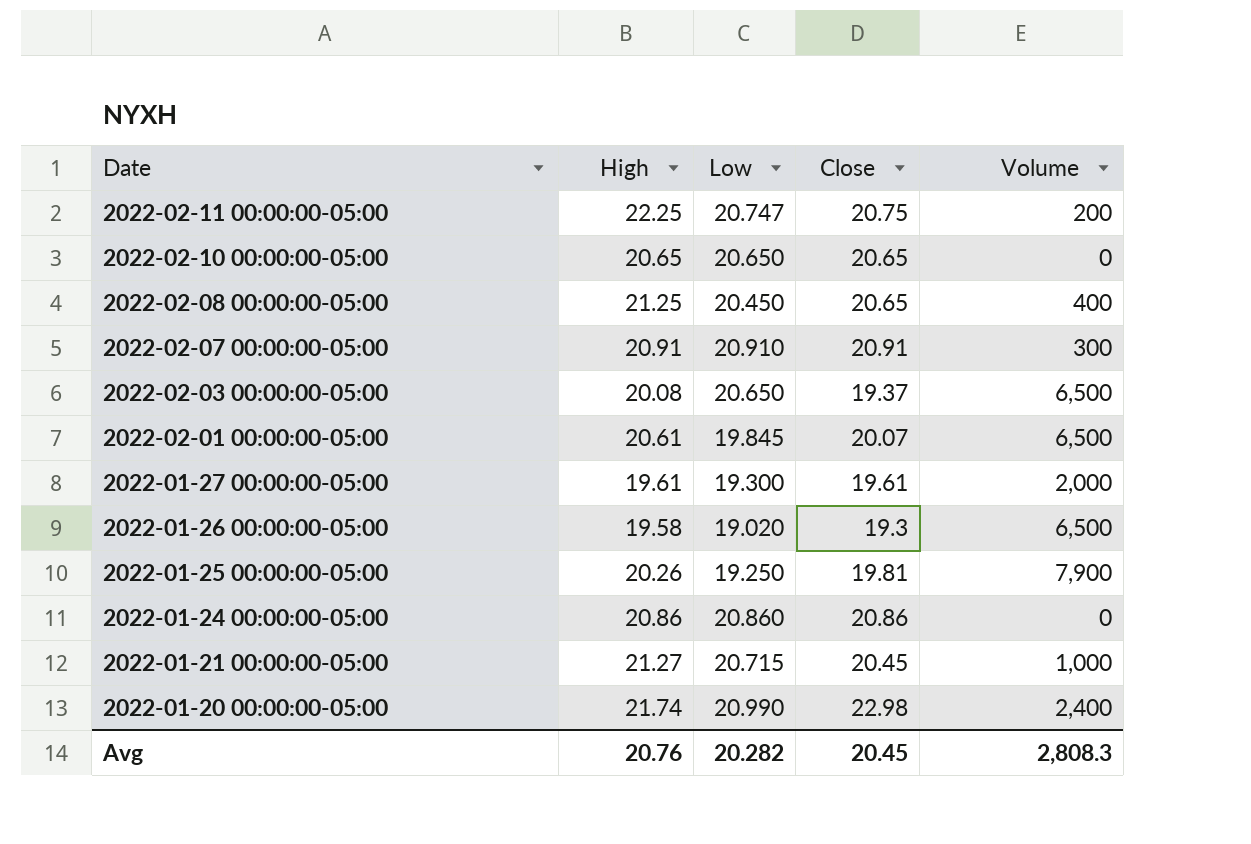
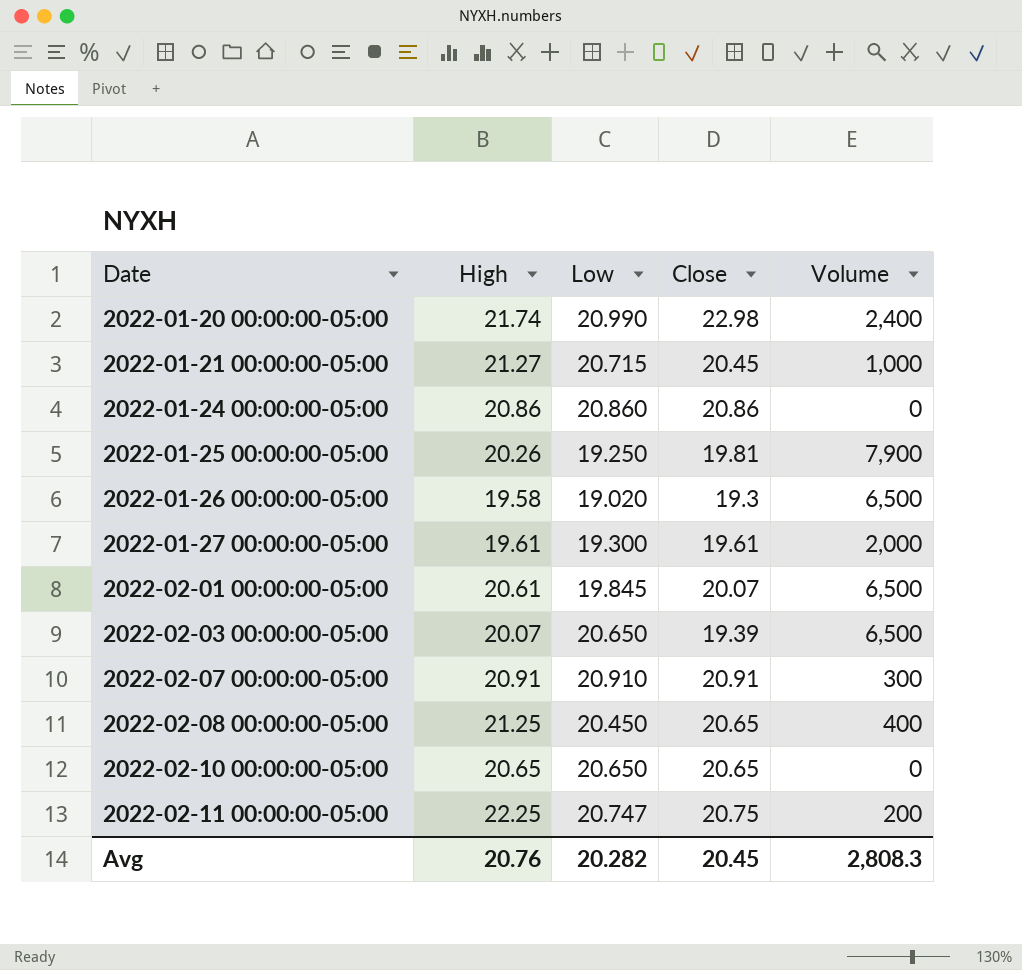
row order: Date descending -> Date ascending
2022-02-03 00:00:00-05:00 | High: 20.08 -> 20.07
2022-02-03 00:00:00-05:00 | Close: 19.37 -> 19.39

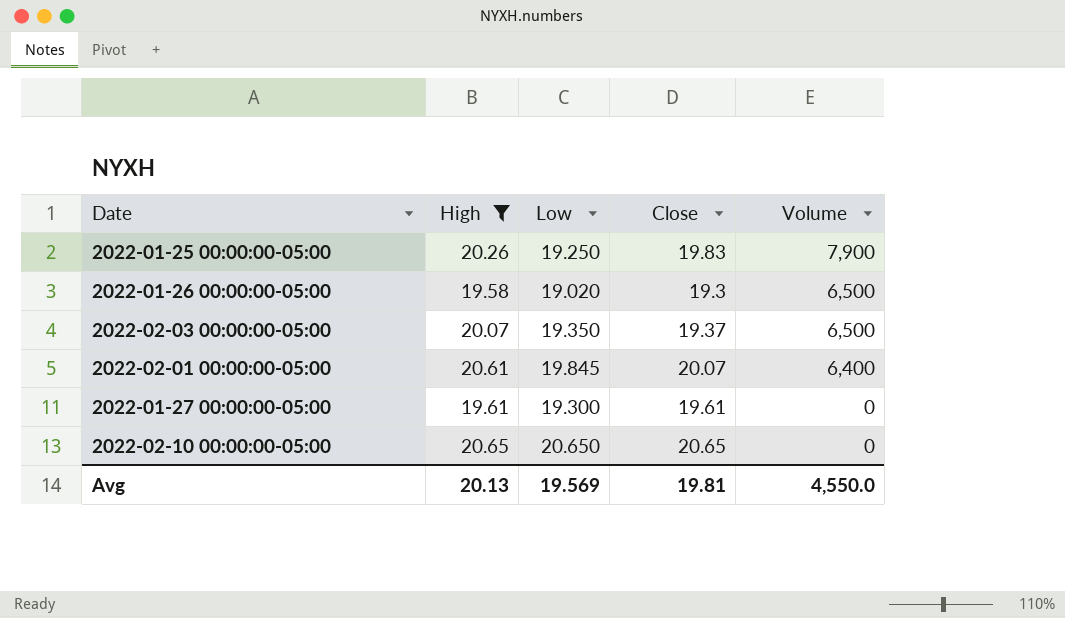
filter: none -> High <= 20.65
row order: Date ascending -> Volume descending
2022-01-25 00:00:00-05:00 | Close: 19.81 -> 19.83
2022-02-03 00:00:00-05:00 | Low: 20.650 -> 19.350
2022-02-03 00:00:00-05:00 | Close: 19.39 -> 19.37
2022-02-01 00:00:00-05:00 | Volume: 6,500 -> 6,400
2022-01-27 00:00:00-05:00 | Volume: 2,000 -> 0
Avg | High: 20.76 -> 20.13
Avg | Low: 20.282 -> 19.569
Avg | Close: 20.45 -> 19.81
Avg | Volume: 2,808.3 -> 4,550.0

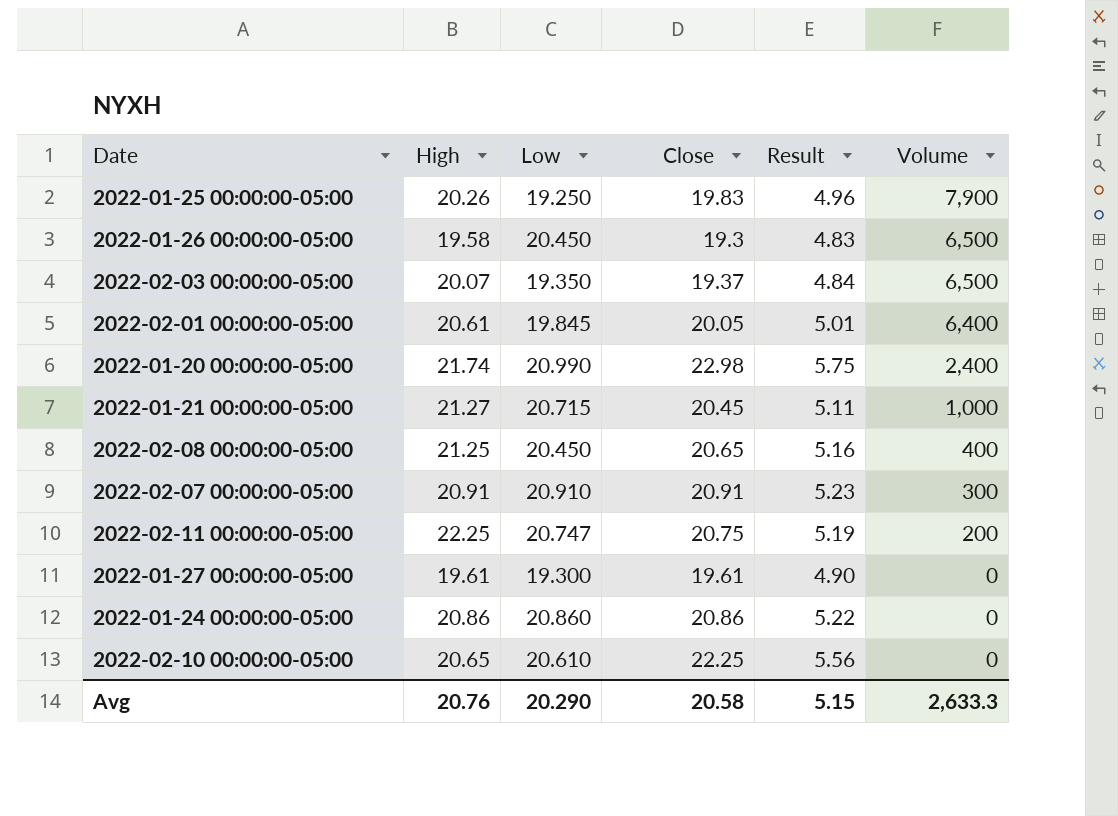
filter: High <= 20.65 -> none
column Result | formula: none -> [Close] * 0.25
2022-01-26 00:00:00-05:00 | Low: 19.020 -> 20.450
2022-02-01 00:00:00-05:00 | Close: 20.07 -> 20.05
2022-02-10 00:00:00-05:00 | Low: 20.650 -> 20.610
2022-02-10 00:00:00-05:00 | Close: 20.65 -> 22.25
Avg | High: 20.13 -> 20.76
Avg | Low: 19.569 -> 20.290
Avg | Close: 19.81 -> 20.58
Avg | Volume: 4,550.0 -> 2,633.3

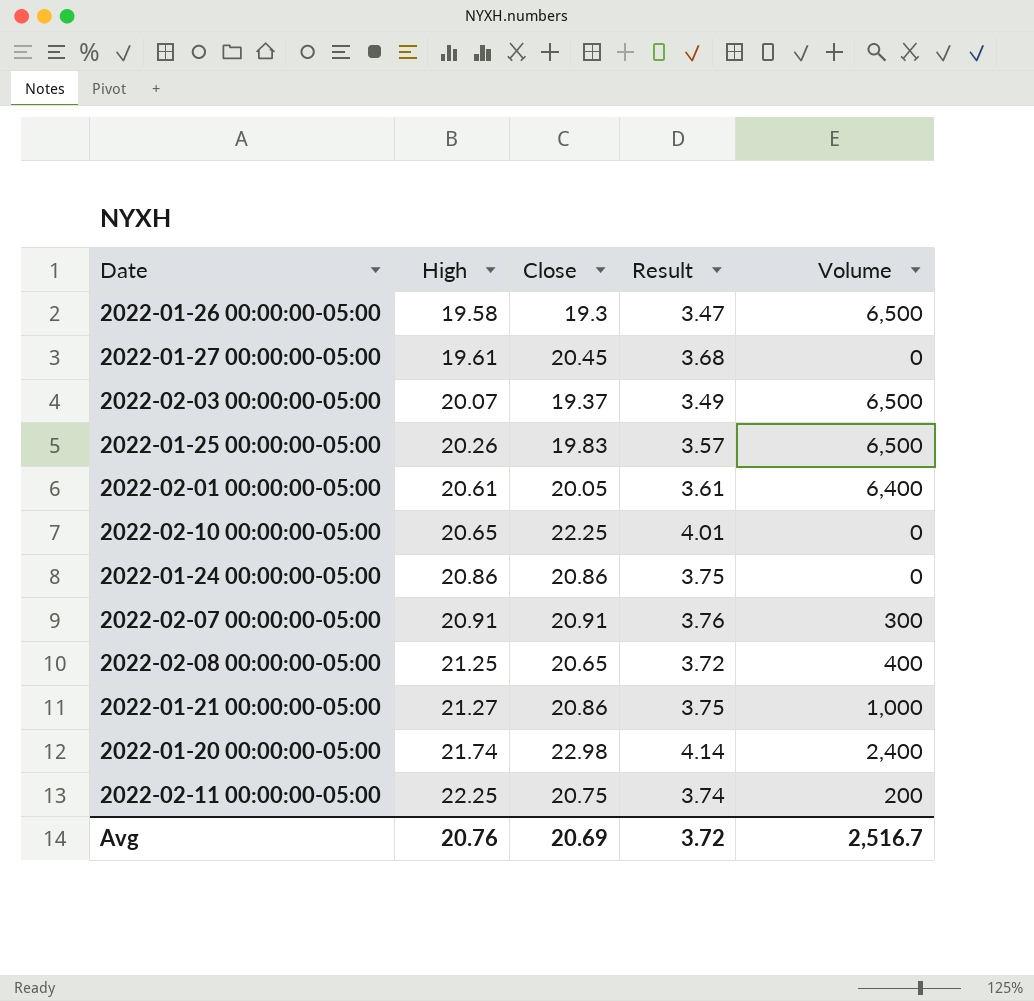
row order: Volume descending -> High ascending
column Low | position: 3 -> none
column Result | formula: [Close] * 0.25 -> [Close] * 0.18
2022-01-27 00:00:00-05:00 | Close: 19.61 -> 20.45
2022-01-25 00:00:00-05:00 | Volume: 7,900 -> 6,500
2022-01-21 00:00:00-05:00 | Close: 20.45 -> 20.86
Avg | Close: 20.58 -> 20.69
Avg | Result: 5.15 -> 3.72
Avg | Volume: 2,633.3 -> 2,516.7

